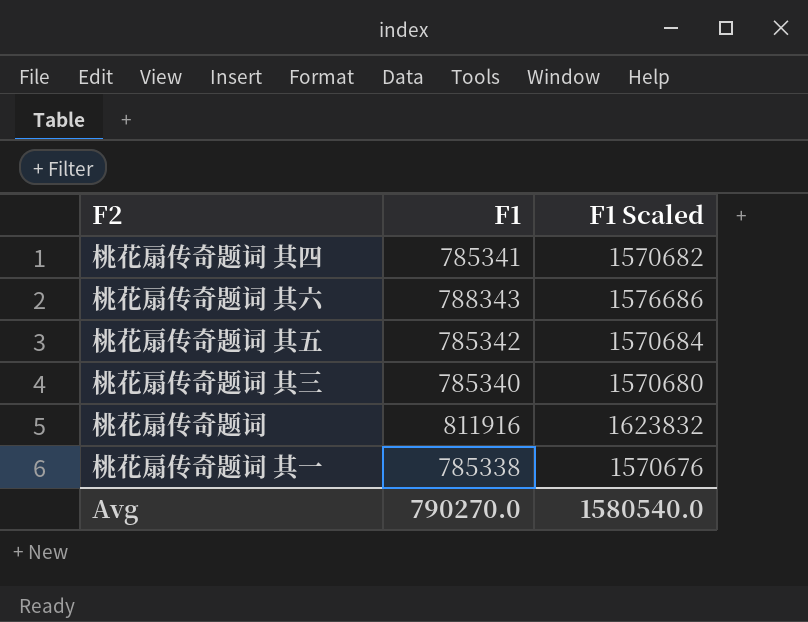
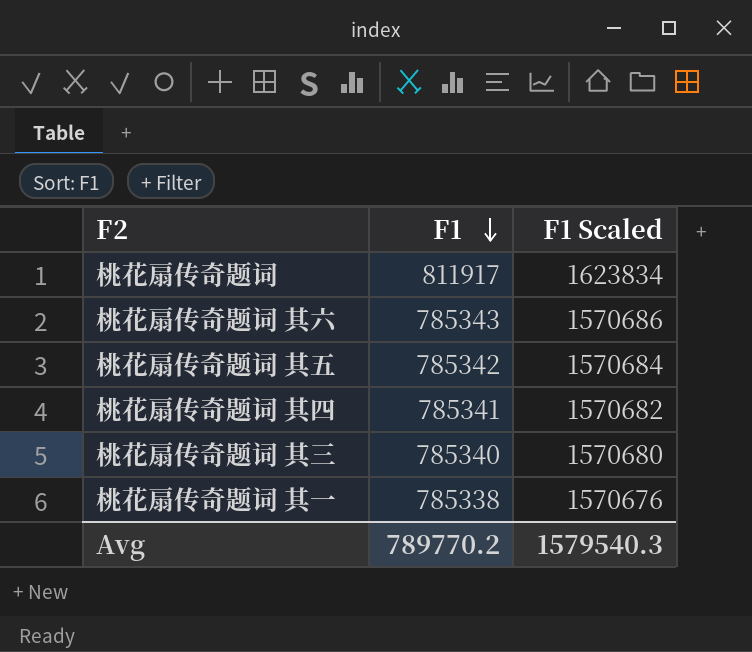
row order: none -> F1 descending
桃花扇传奇题词 | F1: 811916 -> 811917
桃花扇传奇题词 | F1 Scaled: 1623832 -> 1623834
桃花扇传奇题词 其六 | F1: 788343 -> 785343
桃花扇传奇题词 其六 | F1 Scaled: 1576686 -> 1570686
Avg | F1: 790270.0 -> 789770.2
Avg | F1 Scaled: 1580540.0 -> 1579540.3

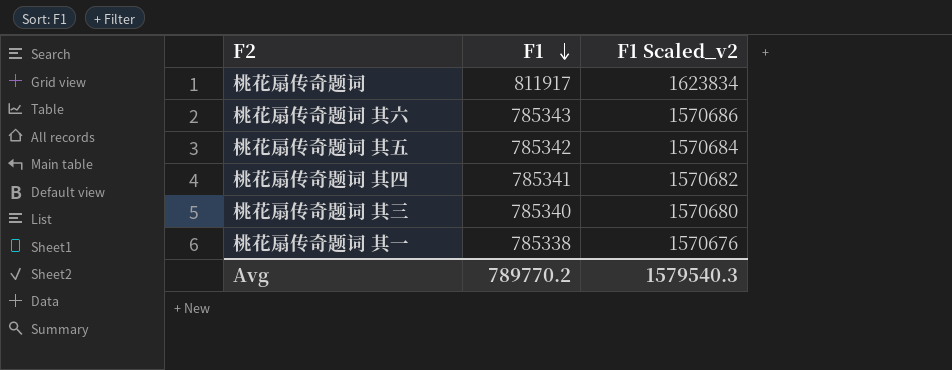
column name: F1 Scaled -> F1 Scaled_v2

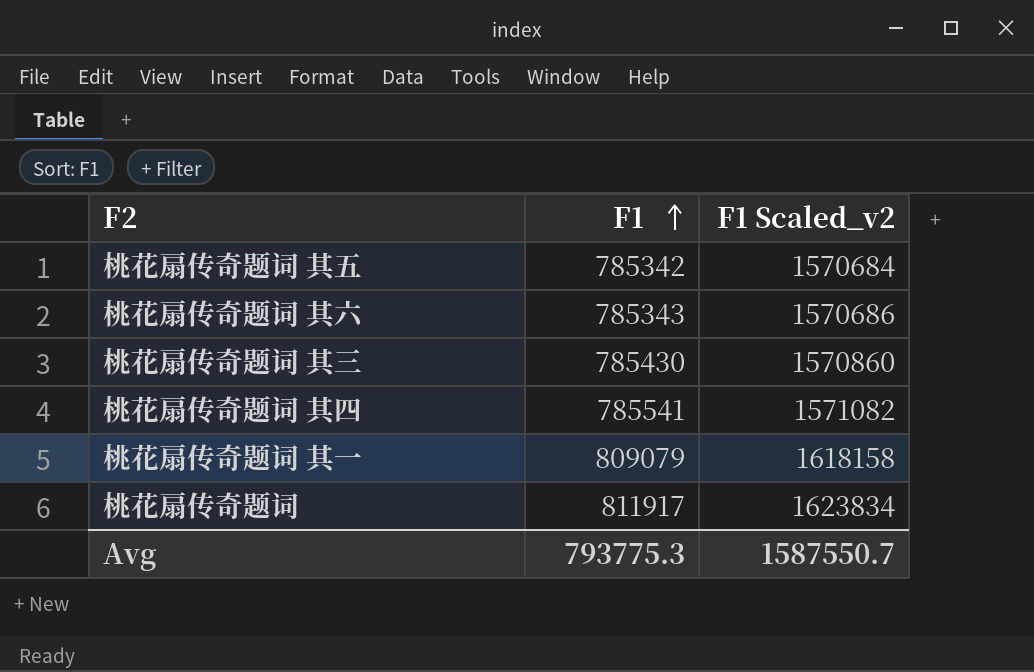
row order: F1 descending -> F1 ascending
桃花扇传奇题词 其三 | F1: 785340 -> 785430
桃花扇传奇题词 其三 | F1 Scaled_v2: 1570680 -> 1570860
桃花扇传奇题词 其四 | F1: 785341 -> 785541
桃花扇传奇题词 其四 | F1 Scaled_v2: 1570682 -> 1571082
桃花扇传奇题词 其一 | F1: 785338 -> 809079
桃花扇传奇题词 其一 | F1 Scaled_v2: 1570676 -> 1618158
Avg | F1: 789770.2 -> 793775.3
Avg | F1 Scaled_v2: 1579540.3 -> 1587550.7

